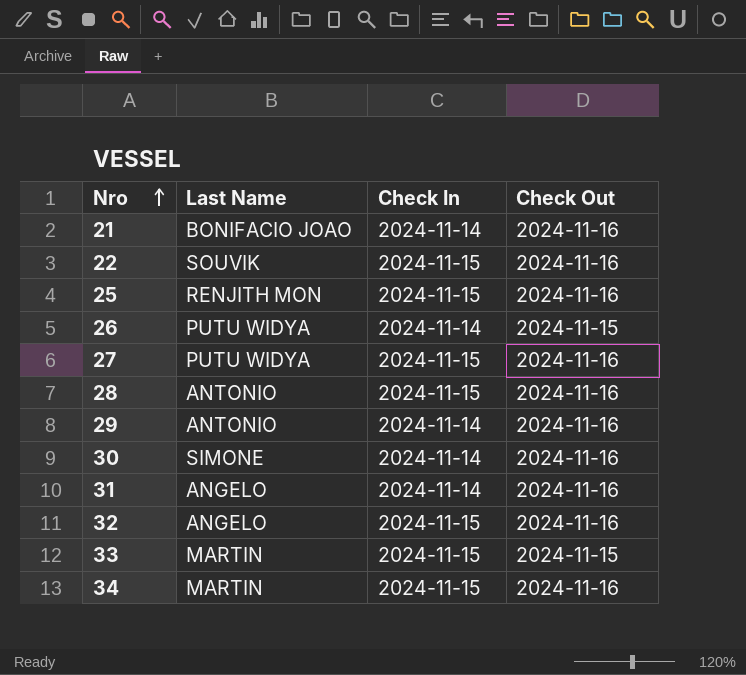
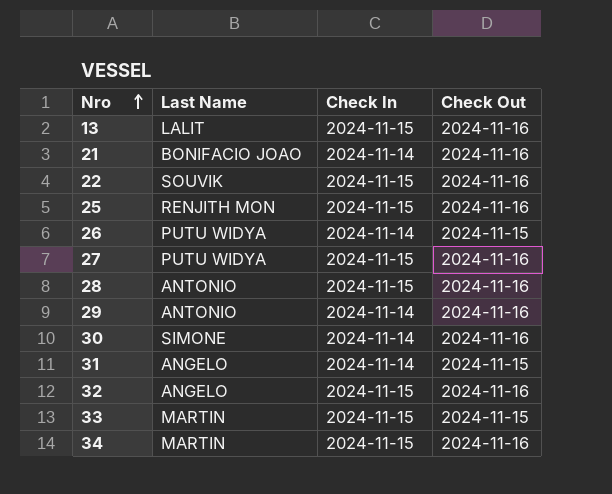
row 13: none -> LALIT | 2024-11-15 | 2024-11-16
31 | Check Out: 2024-11-16 -> 2024-11-15

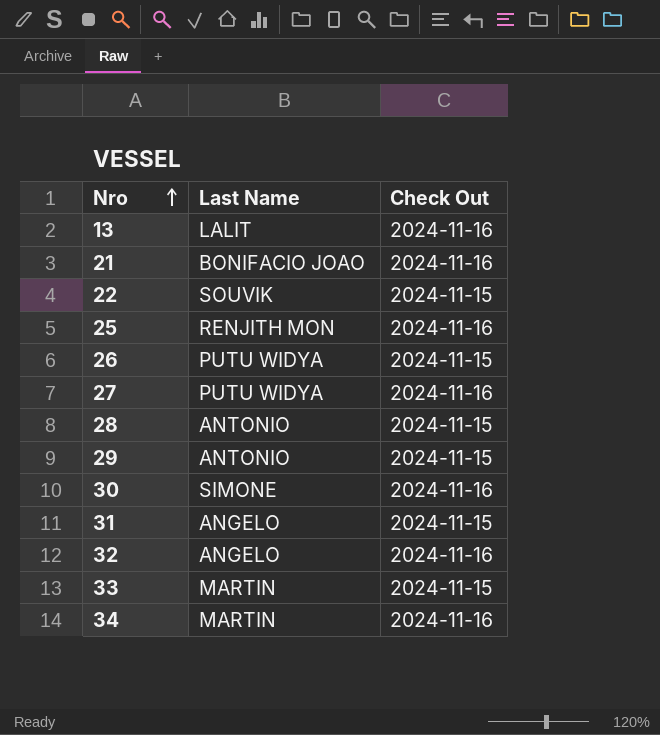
column Check In | position: 3 -> none
22 | Check Out: 2024-11-16 -> 2024-11-15
28 | Check Out: 2024-11-16 -> 2024-11-15
29 | Check Out: 2024-11-16 -> 2024-11-15

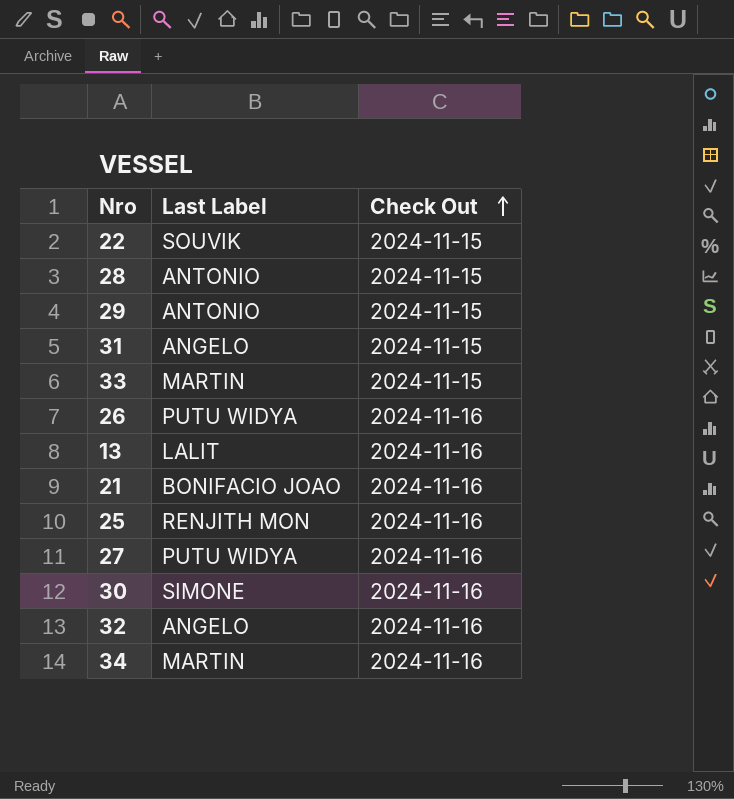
row order: Nro ascending -> Check Out ascending
column name: Last Name -> Last Label
26 | Check Out: 2024-11-15 -> 2024-11-16

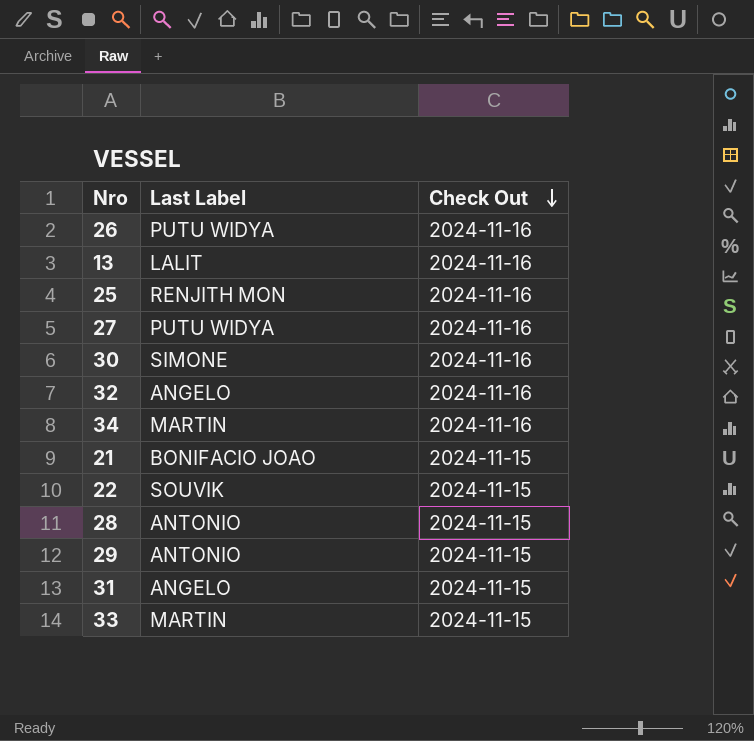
row order: Check Out ascending -> Check Out descending
21 | Check Out: 2024-11-16 -> 2024-11-15

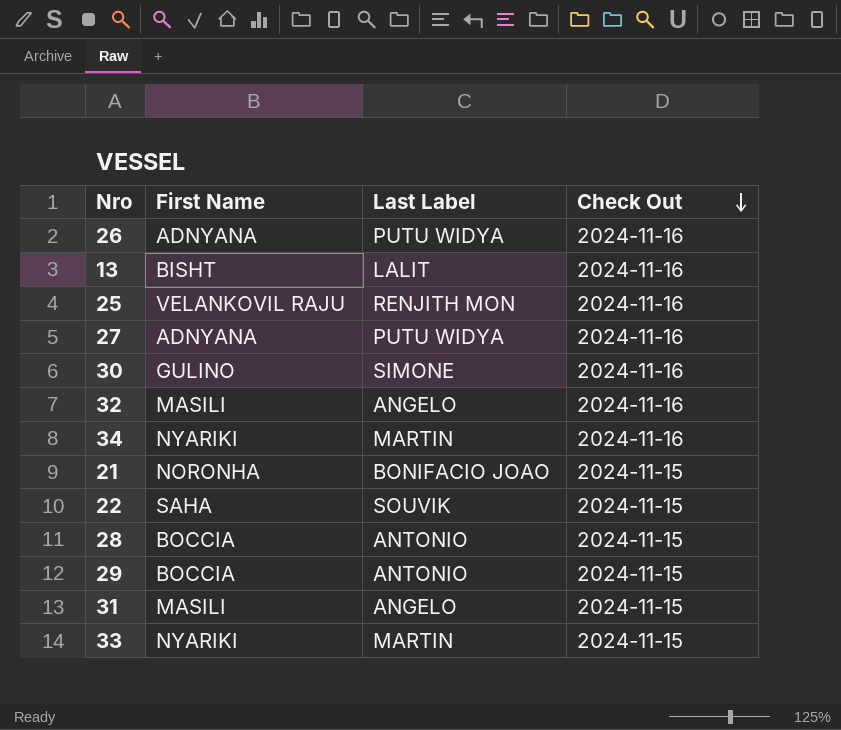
column First Name | position: none -> 2

